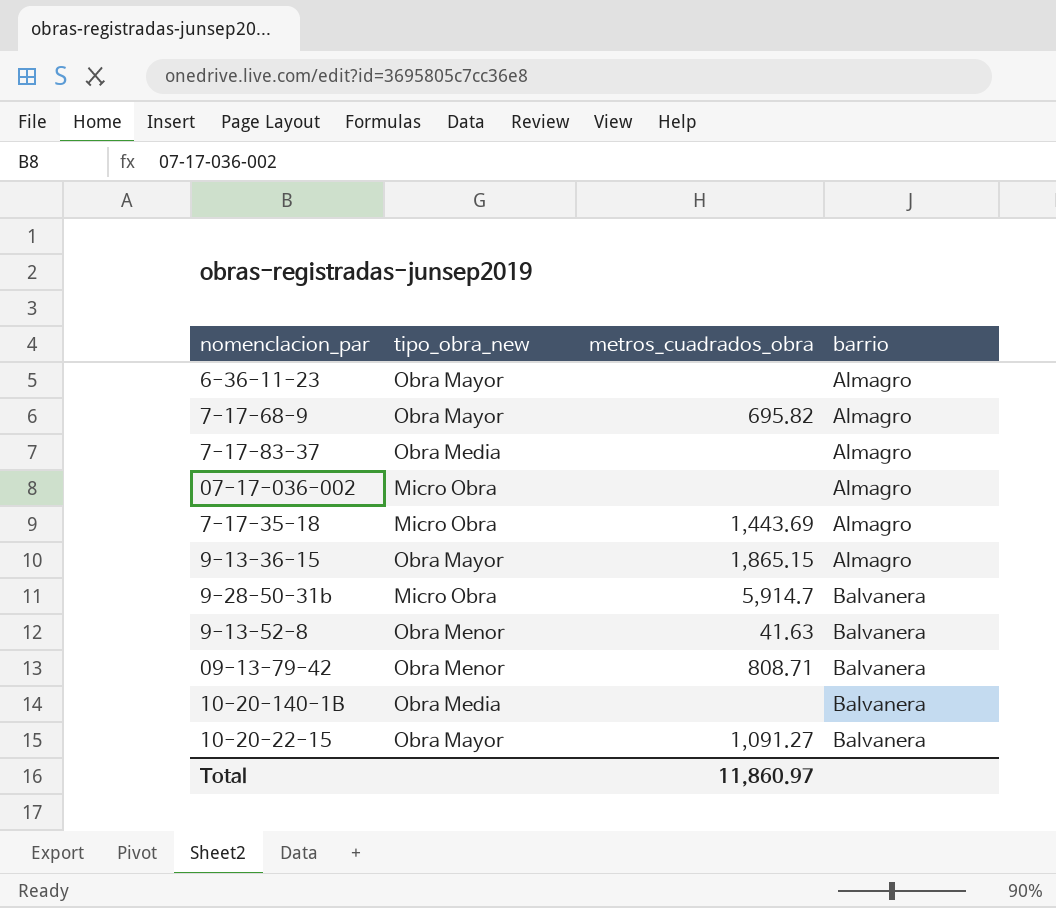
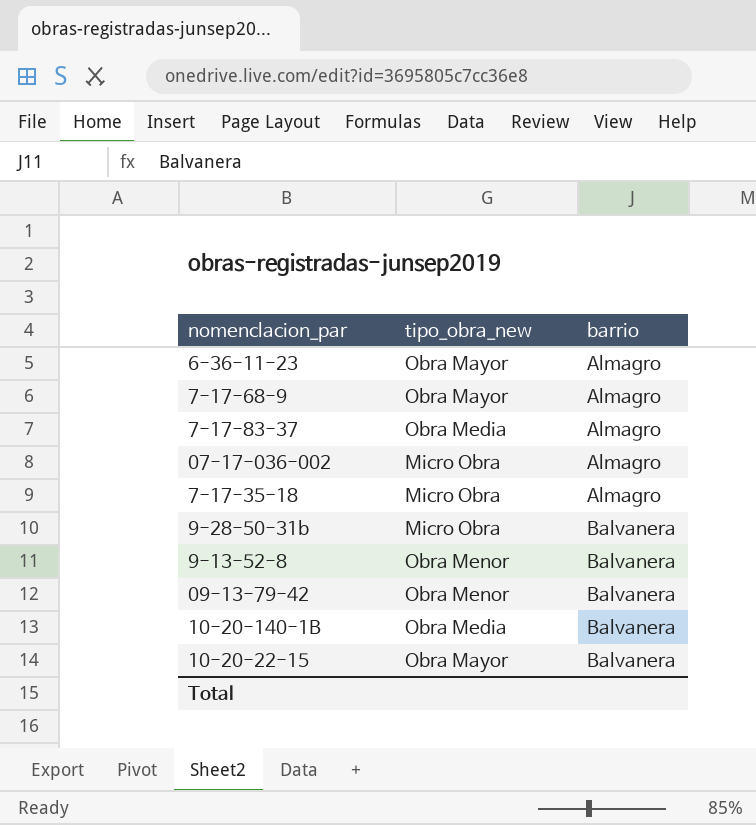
column metros_cuadrados_obra | position: 3 -> none
row 9-13-36-15: Obra Mayor | 1,865.15 | Almagro -> none

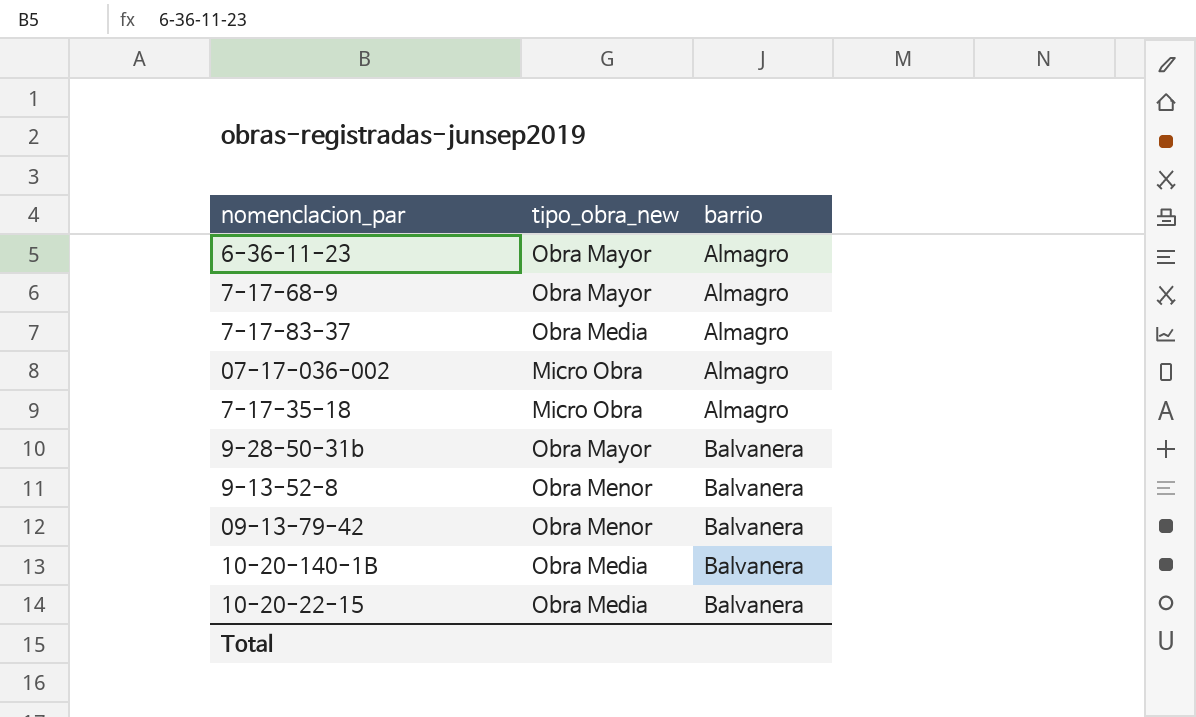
9-28-50-31b | tipo_obra_new: Micro Obra -> Obra Mayor
10-20-22-15 | tipo_obra_new: Obra Mayor -> Obra Media

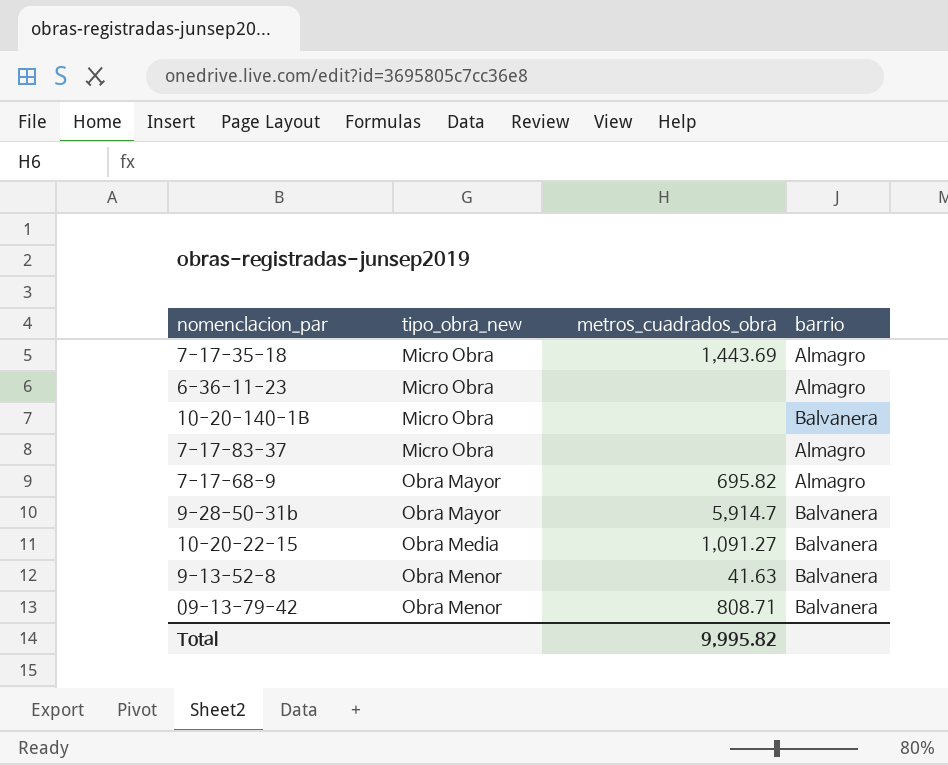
row order: barrio ascending -> tipo_obra_new ascending
column metros_cuadrados_obra | position: none -> 3
row 07-17-036-002: Micro Obra | Almagro -> none
6-36-11-23 | tipo_obra_new: Obra Mayor -> Micro Obra
10-20-140-1B | tipo_obra_new: Obra Media -> Micro Obra
7-17-83-37 | tipo_obra_new: Obra Media -> Micro Obra

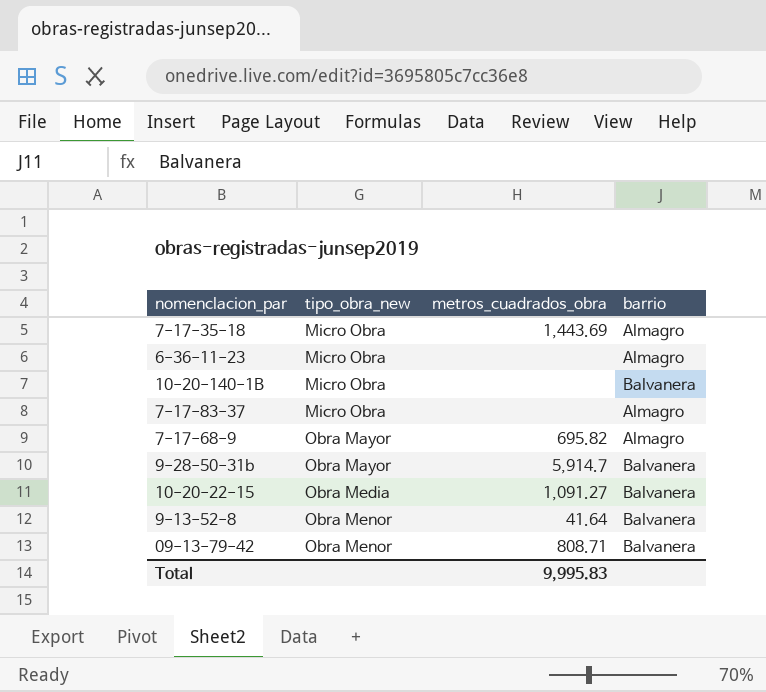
9-13-52-8 | metros_cuadrados_obra: 41.63 -> 41.64
Total | metros_cuadrados_obra: 9,995.82 -> 9,995.83

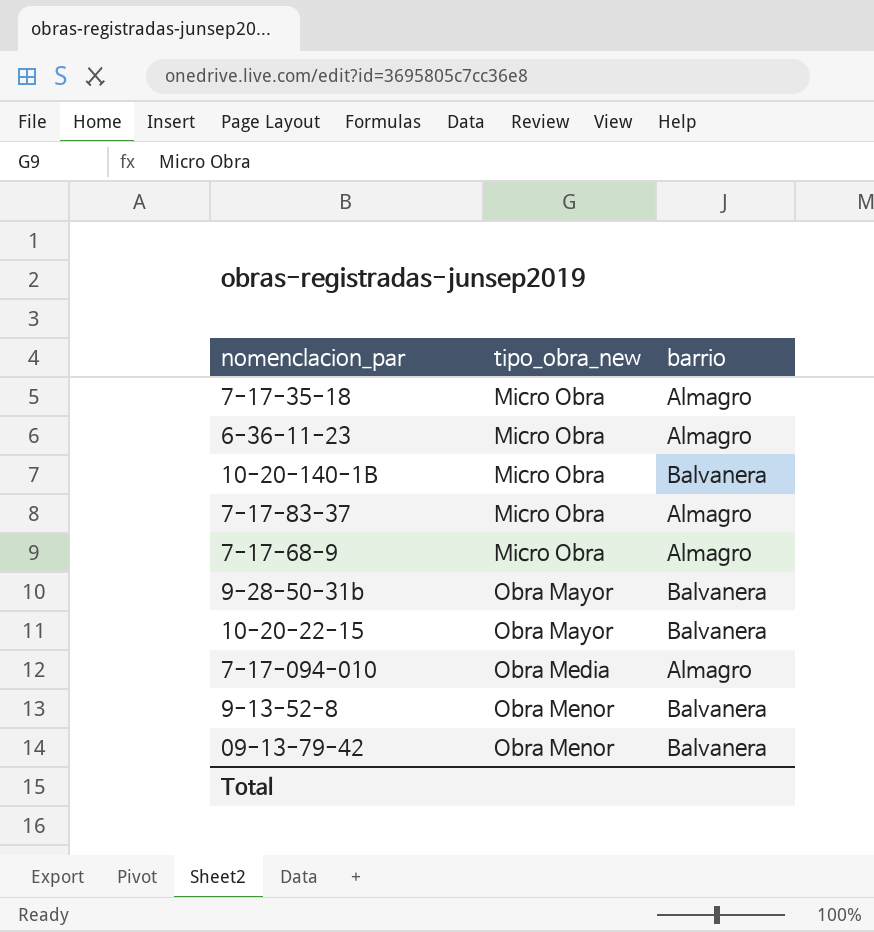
column metros_cuadrados_obra | position: 3 -> none
7-17-68-9 | tipo_obra_new: Obra Mayor -> Micro Obra
10-20-22-15 | tipo_obra_new: Obra Media -> Obra Mayor
row 7-17-094-010: none -> Obra Media | Almagro

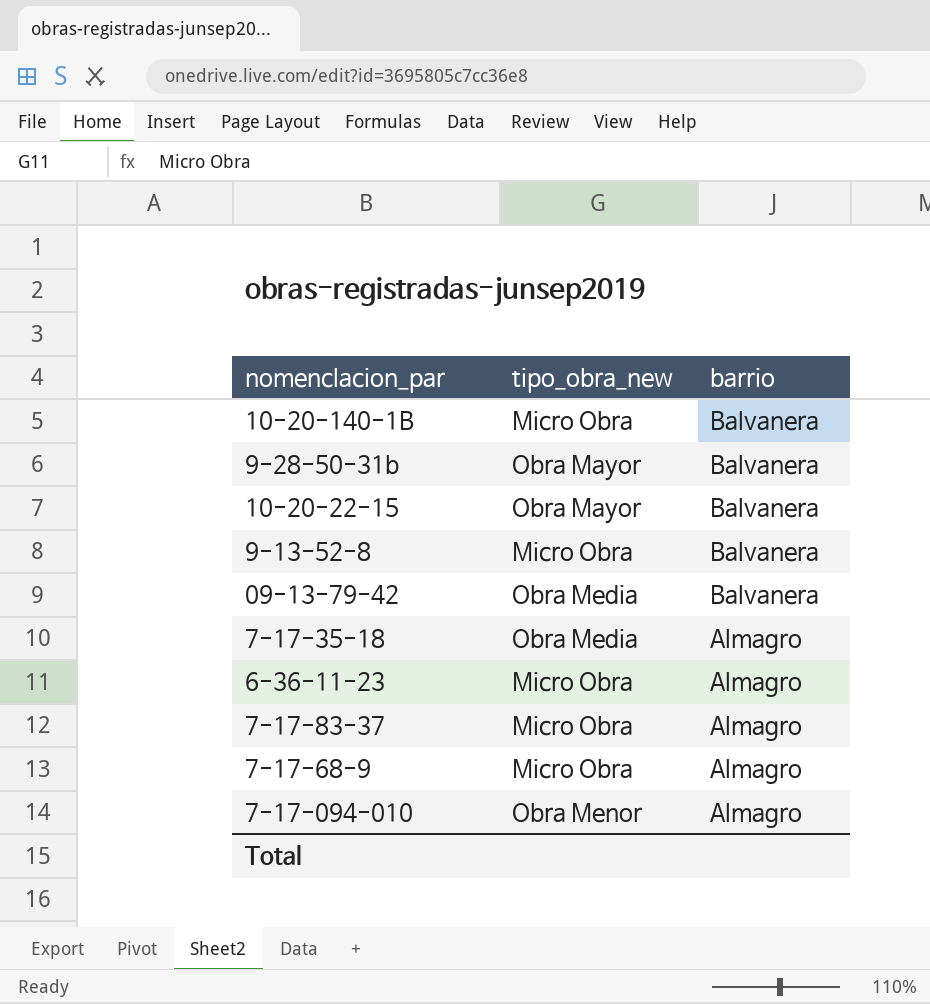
row order: tipo_obra_new ascending -> barrio descending
9-13-52-8 | tipo_obra_new: Obra Menor -> Micro Obra
09-13-79-42 | tipo_obra_new: Obra Menor -> Obra Media
7-17-35-18 | tipo_obra_new: Micro Obra -> Obra Media
7-17-094-010 | tipo_obra_new: Obra Media -> Obra Menor

